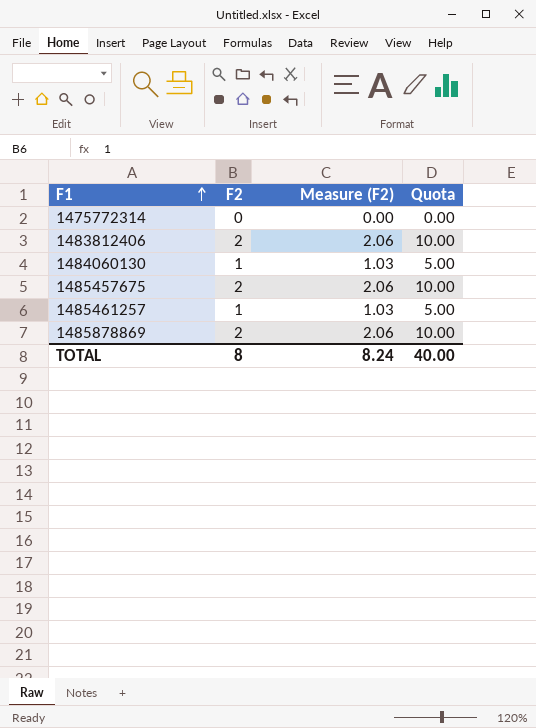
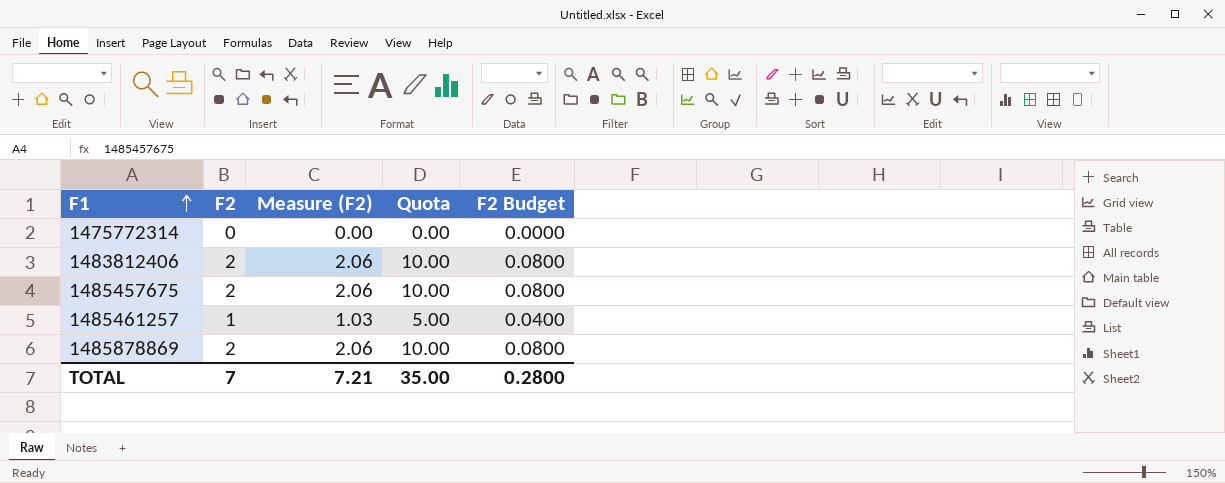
column F2 Budget | formula: none -> [F2] * 0.04
row 1484060130: 1 | 1.03 | 5.00 -> none
TOTAL | F2: 8 -> 7
TOTAL | Measure (F2): 8.24 -> 7.21
TOTAL | Quota: 40.00 -> 35.00

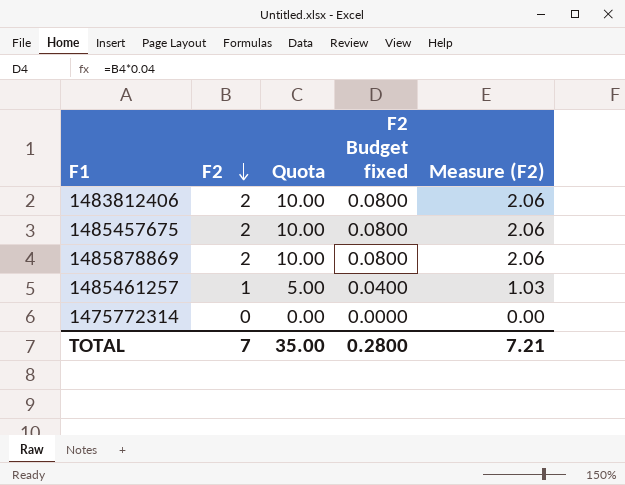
row order: F1 ascending -> F2 descending
column name: F2 Budget -> F2 Budget fixed
column Measure (F2) | position: 3 -> 5

